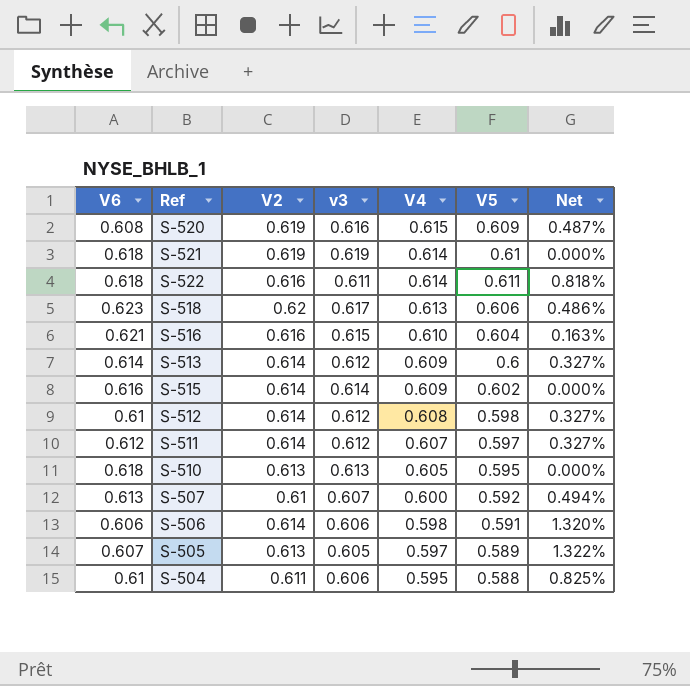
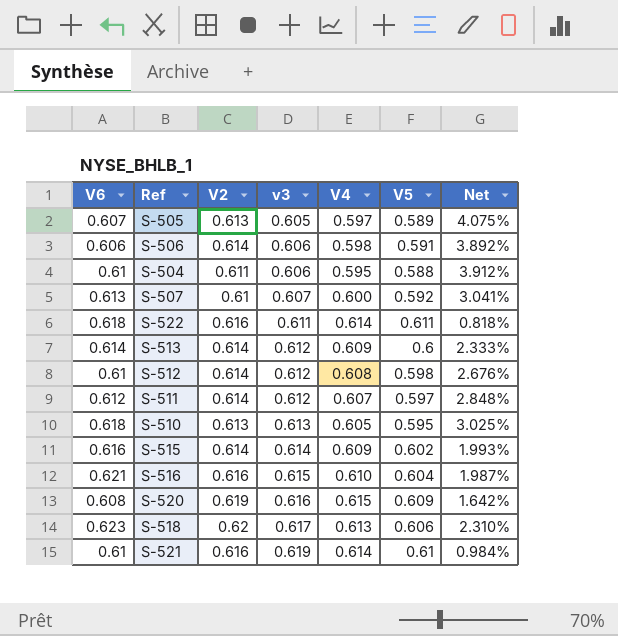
row order: V4 descending -> v3 ascending
column Net | formula: ([V2] - [v3]) / [v3] -> ([V2] - [V5]) / [V5]
S-521 | V6: 0.618 -> 0.61
S-521 | V2: 0.619 -> 0.616

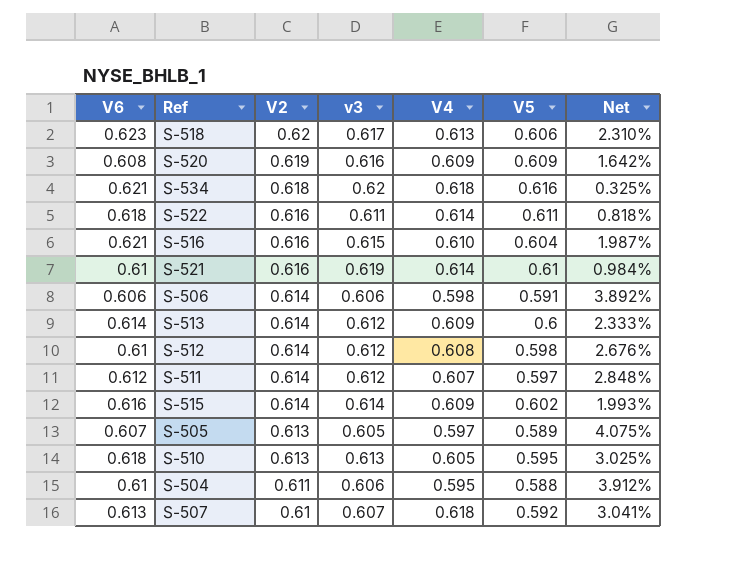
row order: v3 ascending -> V2 descending
S-520 | V4: 0.615 -> 0.609
row S-534: none -> 0.621 | 0.618 | 0.62 | 0.618 | 0.616 | 0.325%
S-507 | V4: 0.600 -> 0.618

